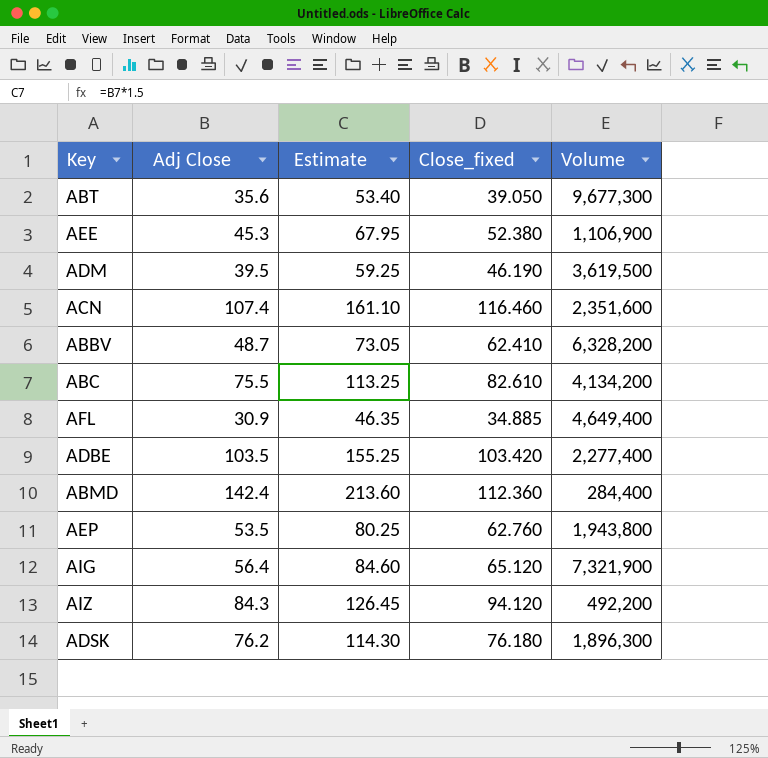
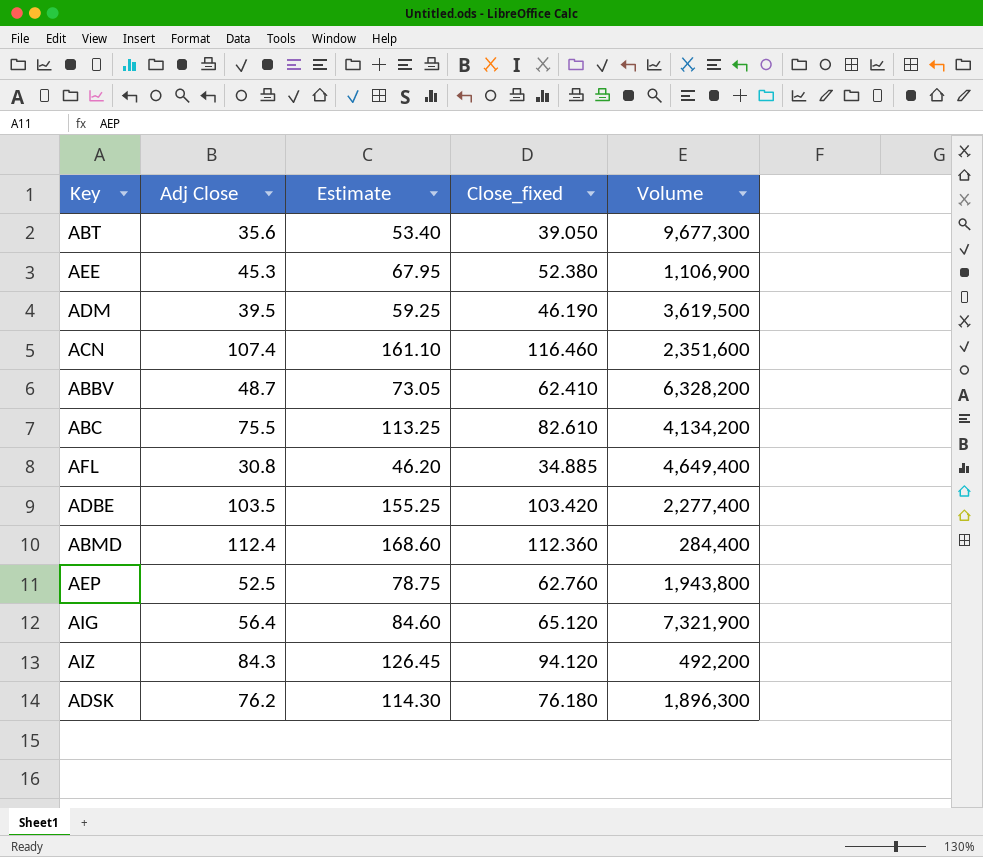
AFL | Adj Close: 30.9 -> 30.8
AFL | Estimate: 46.35 -> 46.20
ABMD | Adj Close: 142.4 -> 112.4
ABMD | Estimate: 213.60 -> 168.60
AEP | Adj Close: 53.5 -> 52.5
AEP | Estimate: 80.25 -> 78.75

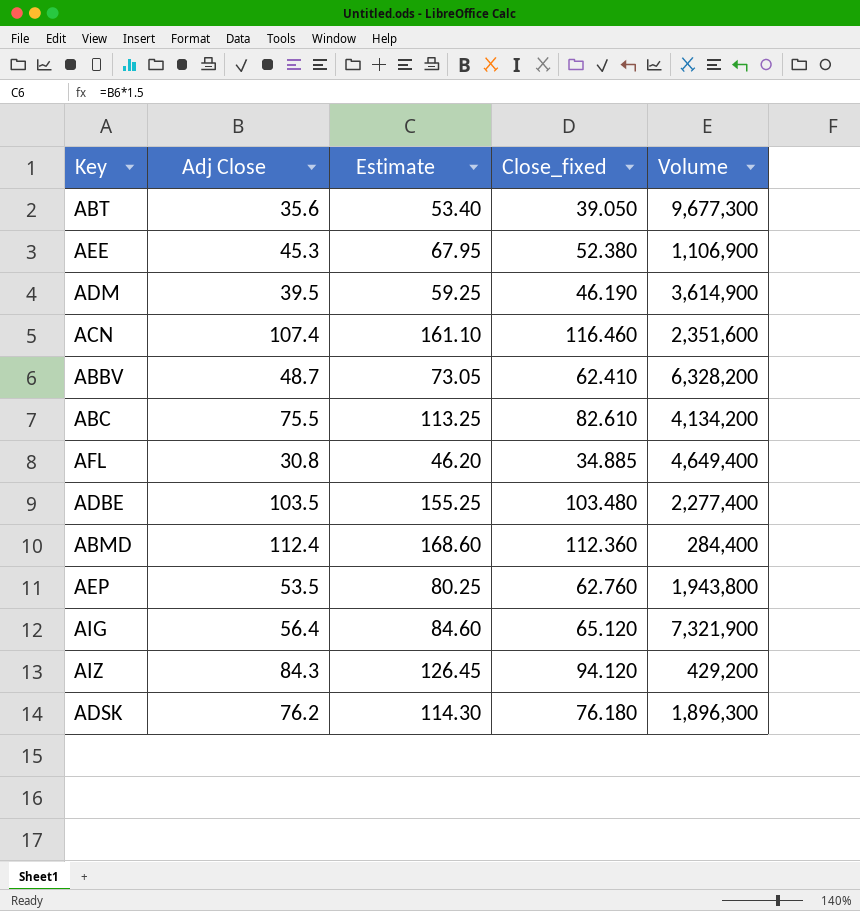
ADM | Volume: 3,619,500 -> 3,614,900
ADBE | Close_fixed: 103.420 -> 103.480
AEP | Adj Close: 52.5 -> 53.5
AEP | Estimate: 78.75 -> 80.25
AIZ | Volume: 492,200 -> 429,200

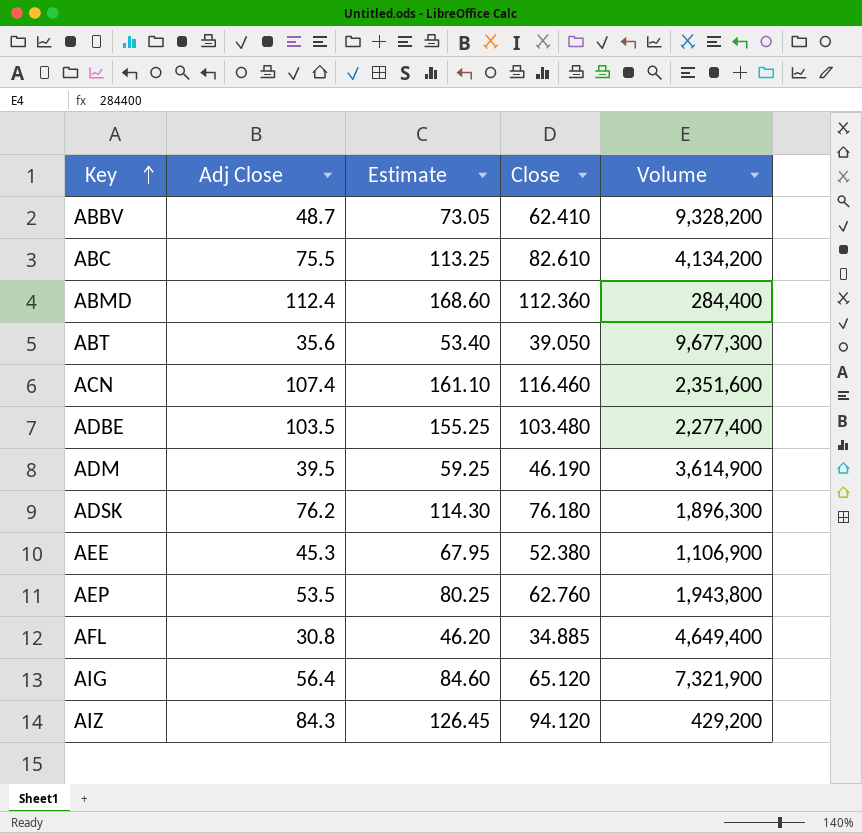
row order: none -> Key ascending
column name: Close_fixed -> Close
ABBV | Volume: 6,328,200 -> 9,328,200

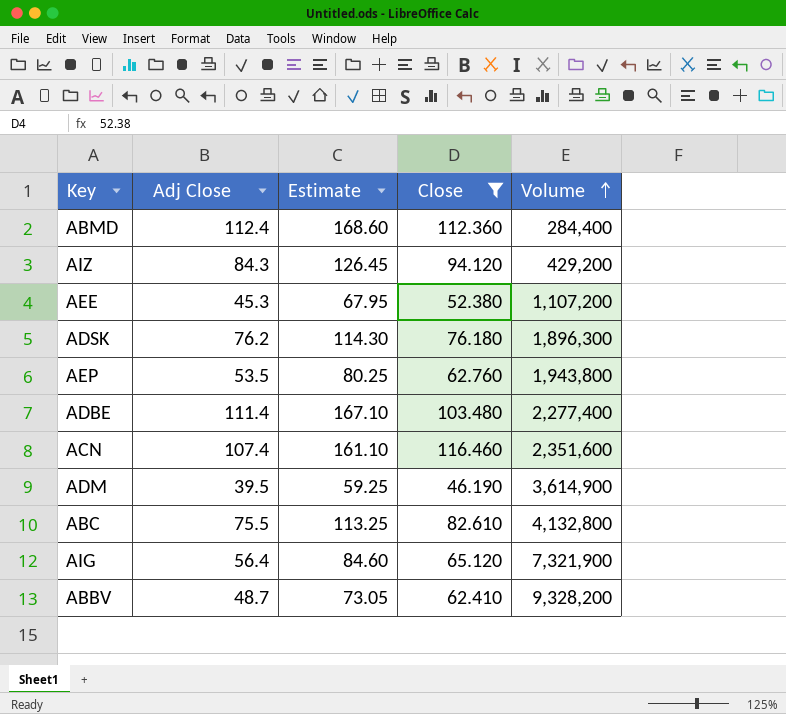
filter: none -> Close >= 46.190
row order: Key ascending -> Volume ascending
AEE | Volume: 1,106,900 -> 1,107,200
ADBE | Adj Close: 103.5 -> 111.4
ADBE | Estimate: 155.25 -> 167.10
ABC | Volume: 4,134,200 -> 4,132,800

